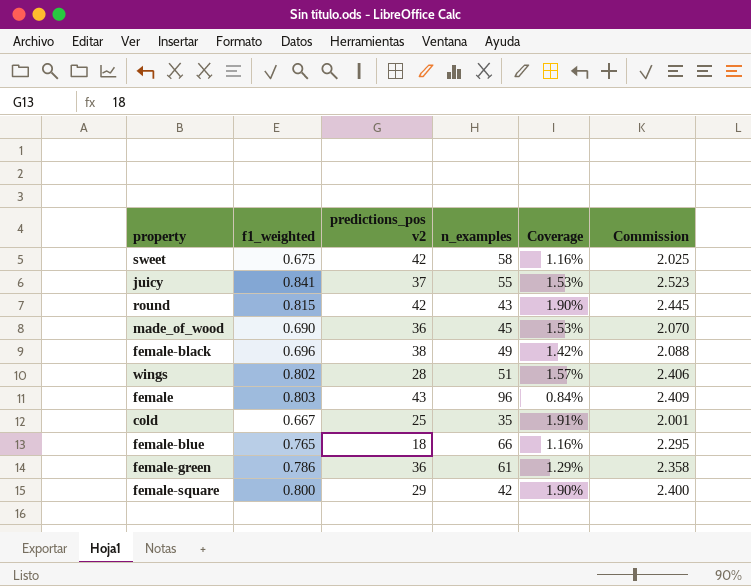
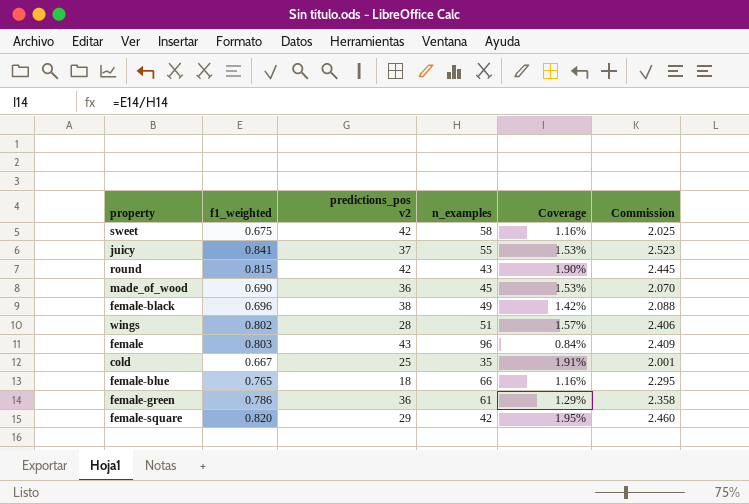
female-square | f1_weighted: 0.800 -> 0.820
female-square | Coverage: 1.90% -> 1.95%
female-square | Commission: 2.400 -> 2.460

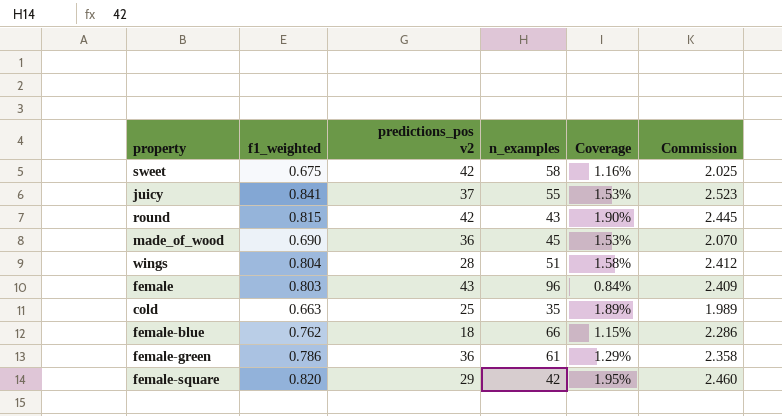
row female-black: 0.696 | 38 | 49 | 1.42% | 2.088 -> none
wings | f1_weighted: 0.802 -> 0.804
wings | Coverage: 1.57% -> 1.58%
wings | Commission: 2.406 -> 2.412
cold | f1_weighted: 0.667 -> 0.663
cold | Coverage: 1.91% -> 1.89%
cold | Commission: 2.001 -> 1.989
female-blue | f1_weighted: 0.765 -> 0.762
female-blue | Coverage: 1.16% -> 1.15%
female-blue | Commission: 2.295 -> 2.286

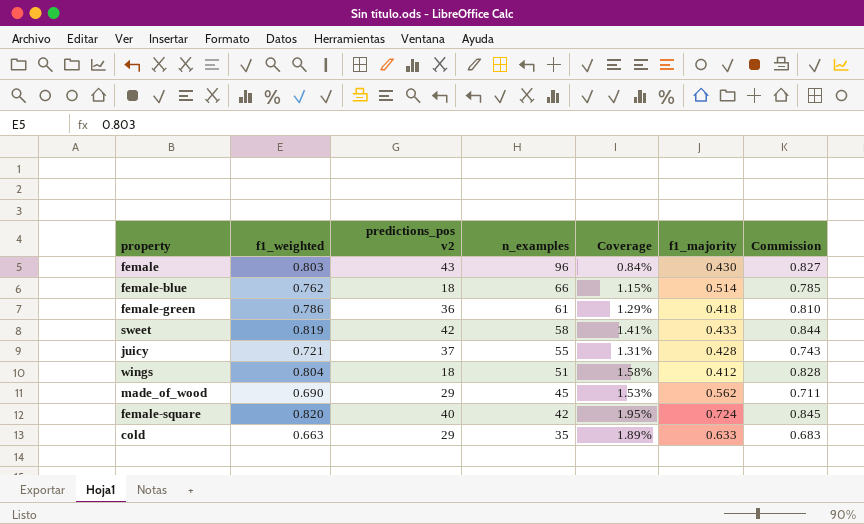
row order: none -> n_examples descending
column f1_majority | position: none -> 6
column Commission | formula: [f1_weighted] * 3 -> [f1_weighted] * 1.03
row round: 0.815 | 42 | 43 | 1.90% | 2.445 -> none
sweet | f1_weighted: 0.675 -> 0.819
sweet | Coverage: 1.16% -> 1.41%
juicy | f1_weighted: 0.841 -> 0.721
juicy | Coverage: 1.53% -> 1.31%
wings | predictions_pos v2: 28 -> 18
made_of_wood | predictions_pos v2: 36 -> 29
female-square | predictions_pos v2: 29 -> 40
cold | predictions_pos v2: 25 -> 29

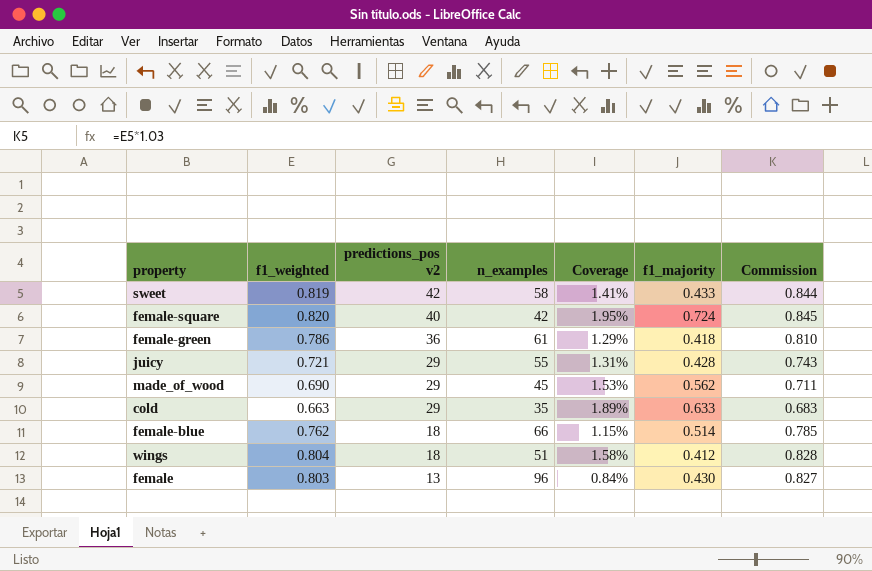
row order: n_examples descending -> predictions_pos v2 descending
juicy | predictions_pos v2: 37 -> 29
female | predictions_pos v2: 43 -> 13

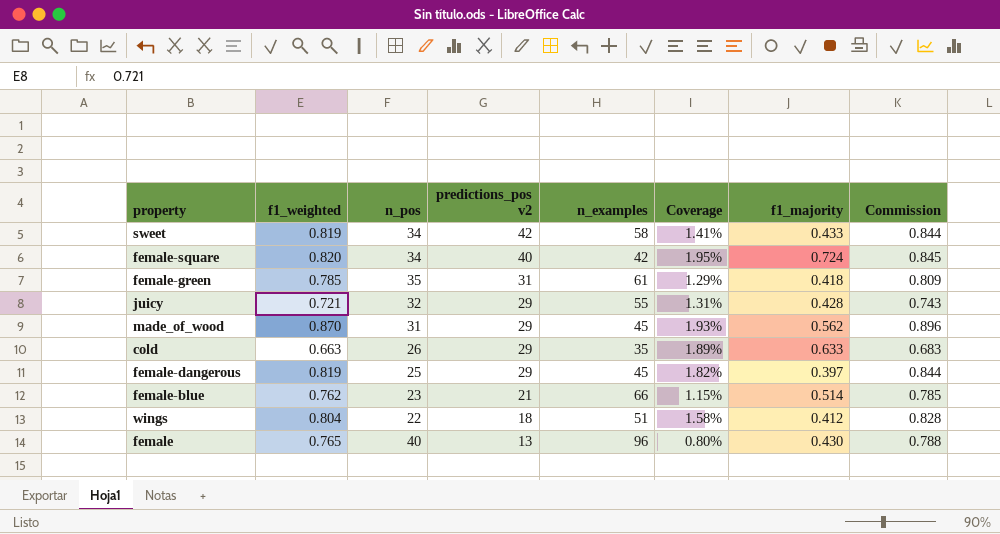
column n_pos | position: none -> 3
female-green | f1_weighted: 0.786 -> 0.785
female-green | predictions_pos v2: 36 -> 31
female-green | Commission: 0.810 -> 0.809
made_of_wood | f1_weighted: 0.690 -> 0.870
made_of_wood | Coverage: 1.53% -> 1.93%
made_of_wood | Commission: 0.711 -> 0.896
row female-dangerous: none -> 0.819 | 25 | 29 | 45 | 1.82% | 0.397 | 0.844
female-blue | predictions_pos v2: 18 -> 21
female | f1_weighted: 0.803 -> 0.765
female | Coverage: 0.84% -> 0.80%
female | Commission: 0.827 -> 0.788

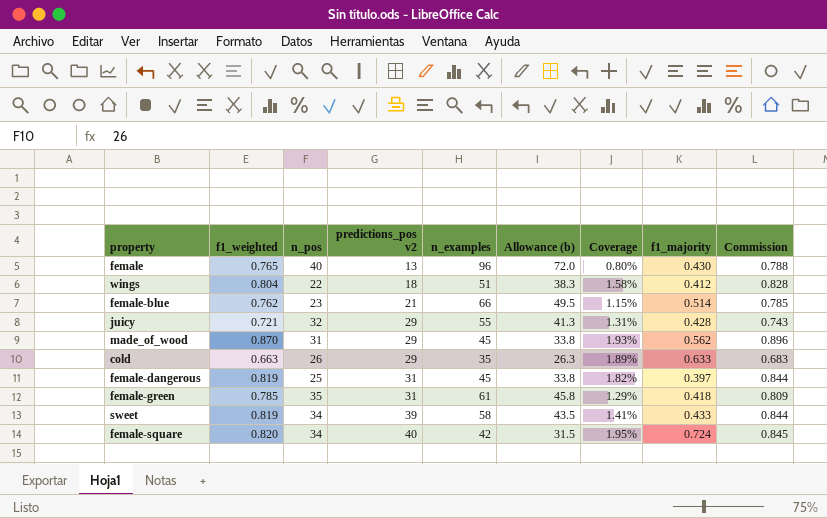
row order: predictions_pos v2 descending -> predictions_pos v2 ascending
column Allowance (b) | formula: none -> [n_examples] * 0.75
female-dangerous | predictions_pos v2: 29 -> 31
sweet | predictions_pos v2: 42 -> 39

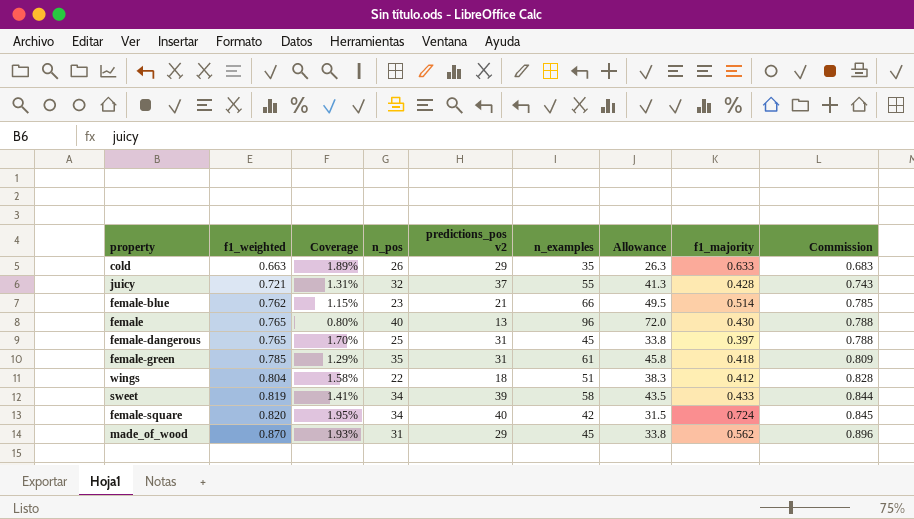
row order: predictions_pos v2 ascending -> f1_weighted ascending
column Coverage | position: 7 -> 3
column name: Allowance (b) -> Allowance
juicy | predictions_pos v2: 29 -> 37
female-dangerous | f1_weighted: 0.819 -> 0.765
female-dangerous | Coverage: 1.82% -> 1.70%
female-dangerous | Commission: 0.844 -> 0.788

